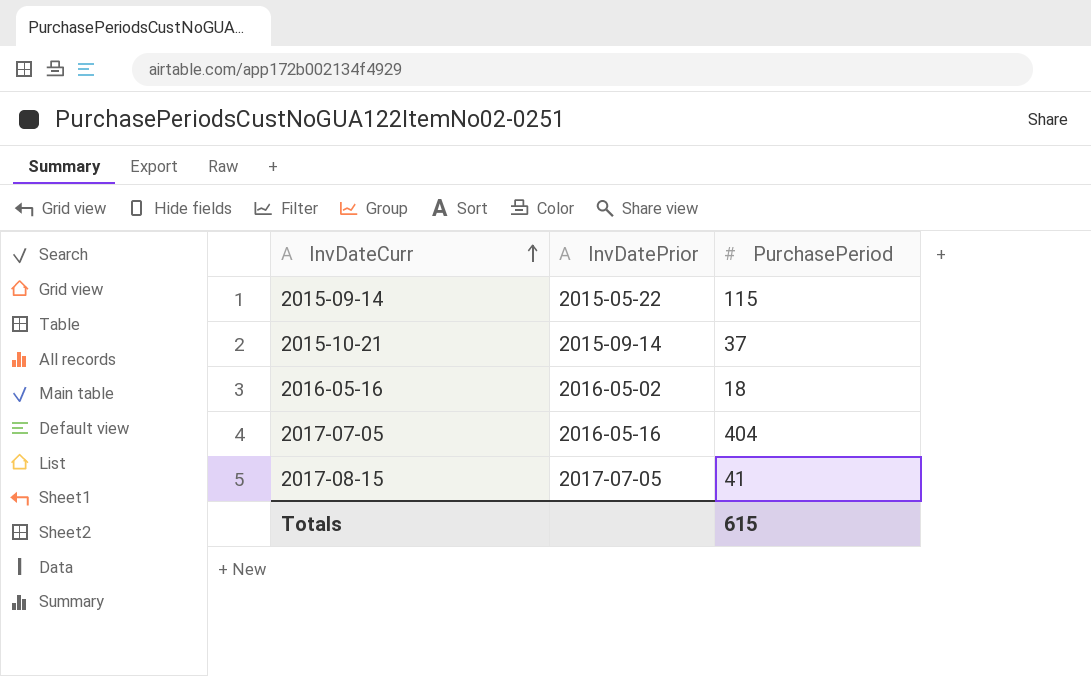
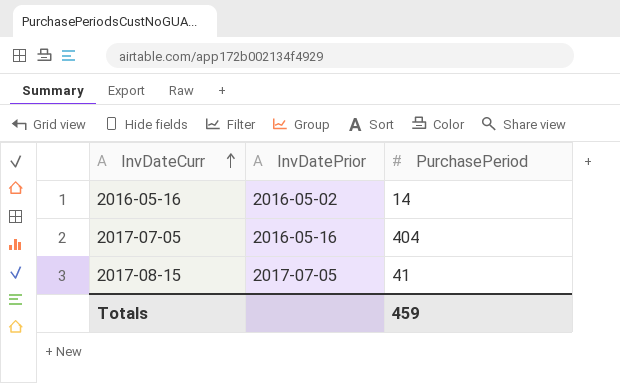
row 2015-09-14: 2015-05-22 | 115 -> none
row 2015-10-21: 2015-09-14 | 37 -> none
2016-05-16 | PurchasePeriod: 18 -> 14
Totals | PurchasePeriod: 615 -> 459

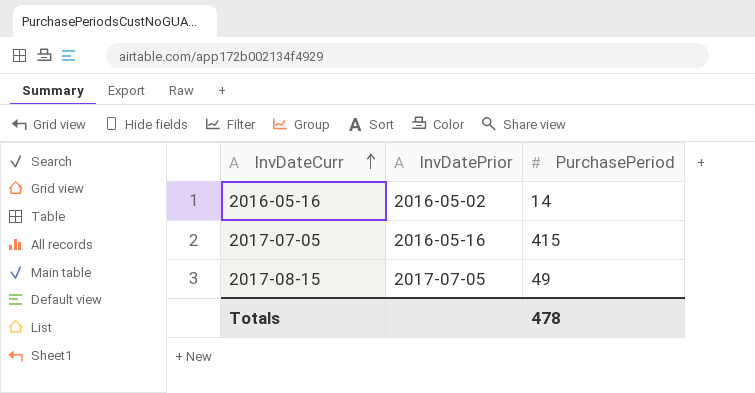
2017-07-05 | PurchasePeriod: 404 -> 415
2017-08-15 | PurchasePeriod: 41 -> 49
Totals | PurchasePeriod: 459 -> 478

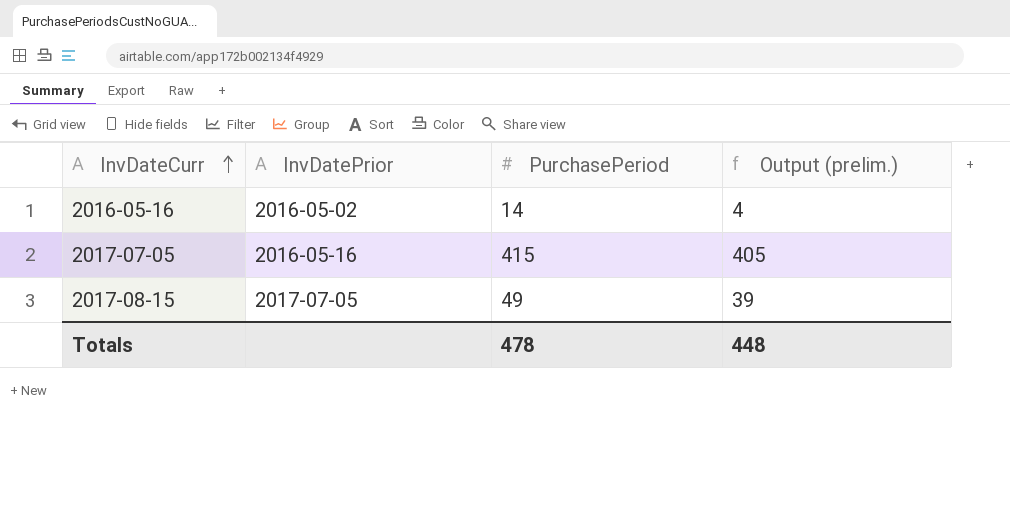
column Output (prelim.) | formula: none -> [PurchasePeriod] - 10

